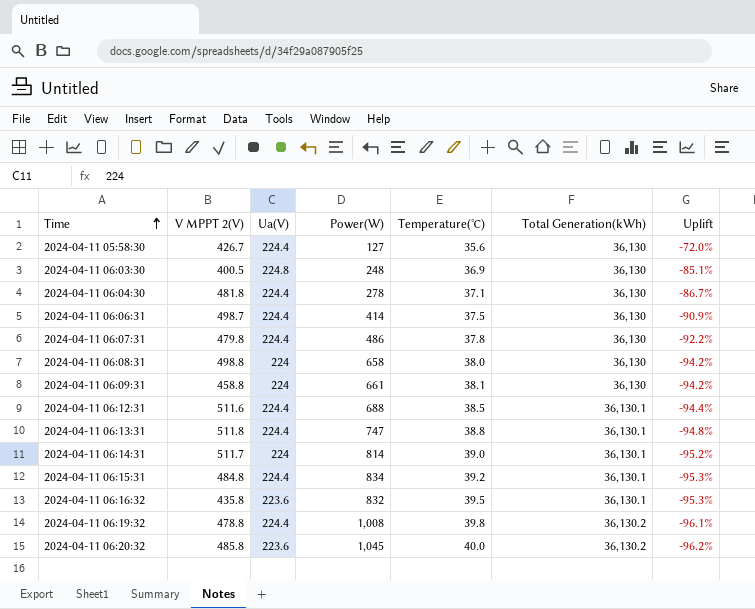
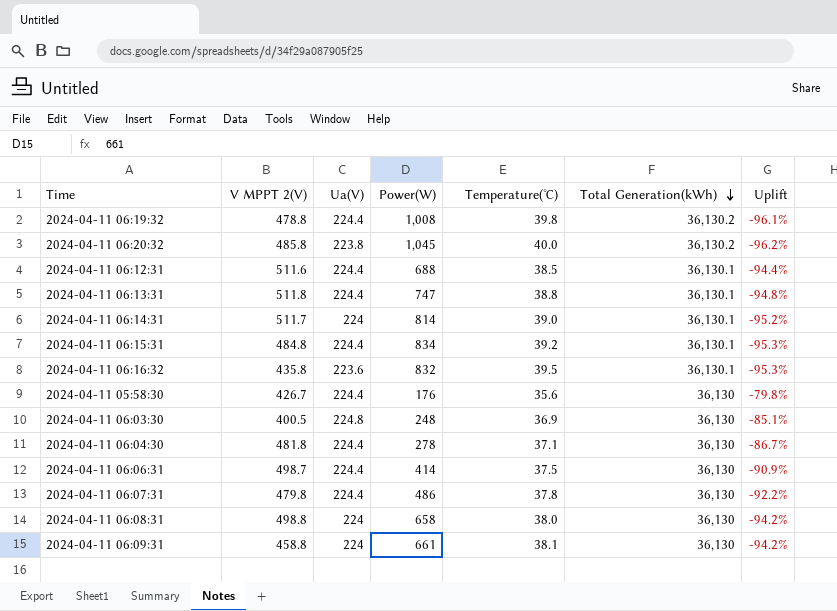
row order: Time ascending -> Total Generation(kWh) descending
2024-04-11 06:20:32 | Ua(V): 223.6 -> 223.8
2024-04-11 05:58:30 | Power(W): 127 -> 176
2024-04-11 05:58:30 | Uplift: -72.0% -> -79.8%

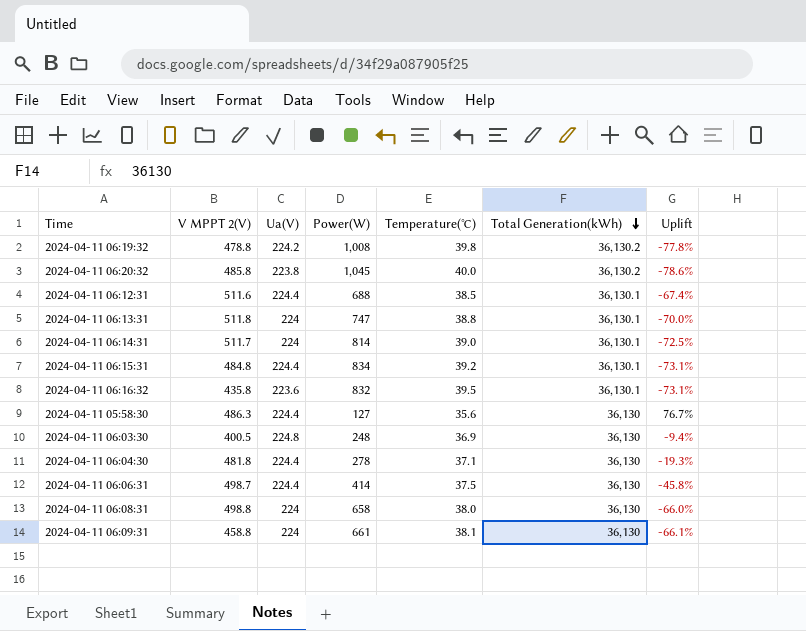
column Uplift | formula: ([Temperature(℃)] - [Power(W)]) / [Power(W)] -> ([Ua(V)] - [Power(W)]) / [Power(W)]
row 2024-04-11 06:07:31: 479.8 | 224.4 | 486 | 37.8 | 36,130 | -92.2% -> none
2024-04-11 06:19:32 | Ua(V): 224.4 -> 224.2
2024-04-11 06:13:31 | Ua(V): 224.4 -> 224
2024-04-11 05:58:30 | V MPPT 2(V): 426.7 -> 486.3
2024-04-11 05:58:30 | Power(W): 176 -> 127

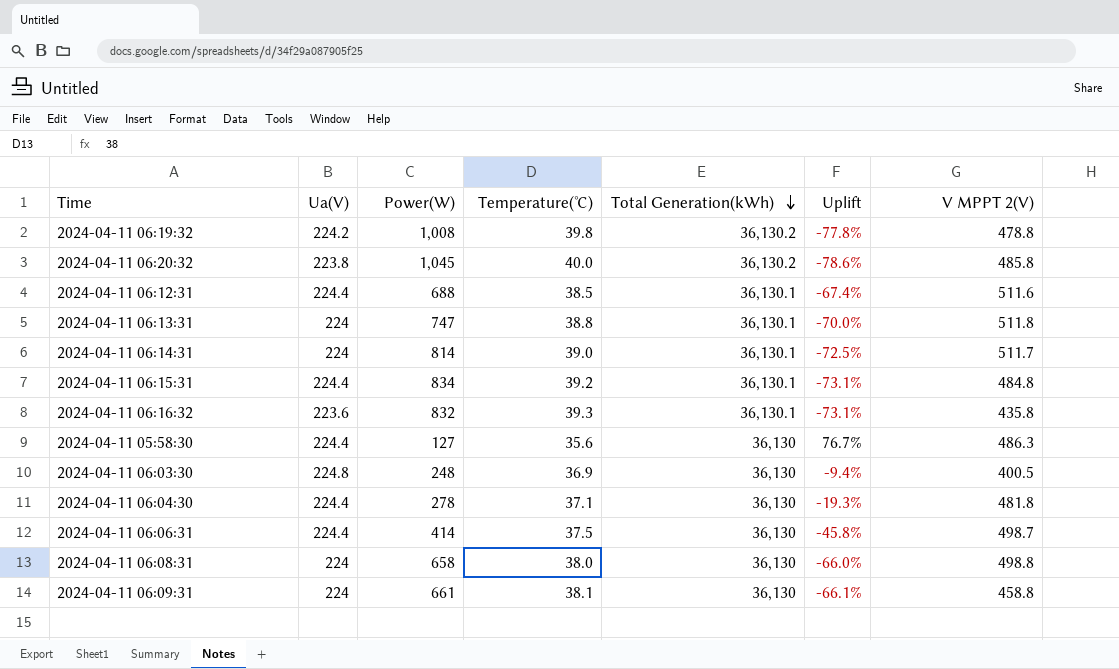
column V MPPT 2(V) | position: 2 -> 7
2024-04-11 06:16:32 | Temperature(℃): 39.5 -> 39.3

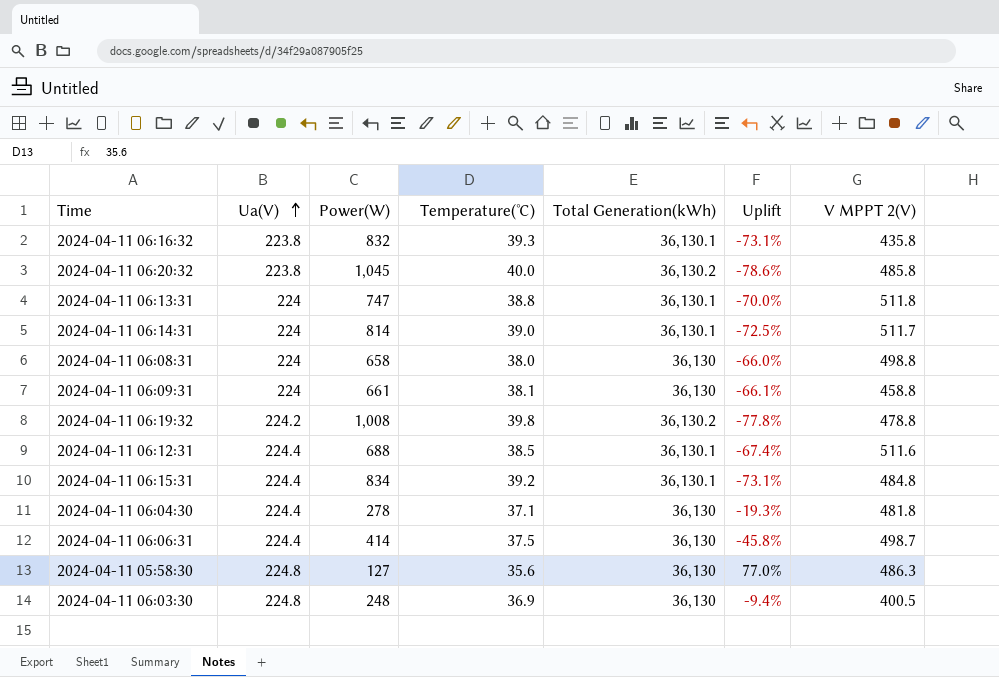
row order: Total Generation(kWh) descending -> Ua(V) ascending
2024-04-11 06:16:32 | Ua(V): 223.6 -> 223.8
2024-04-11 05:58:30 | Ua(V): 224.4 -> 224.8
2024-04-11 05:58:30 | Uplift: 76.7% -> 77.0%

